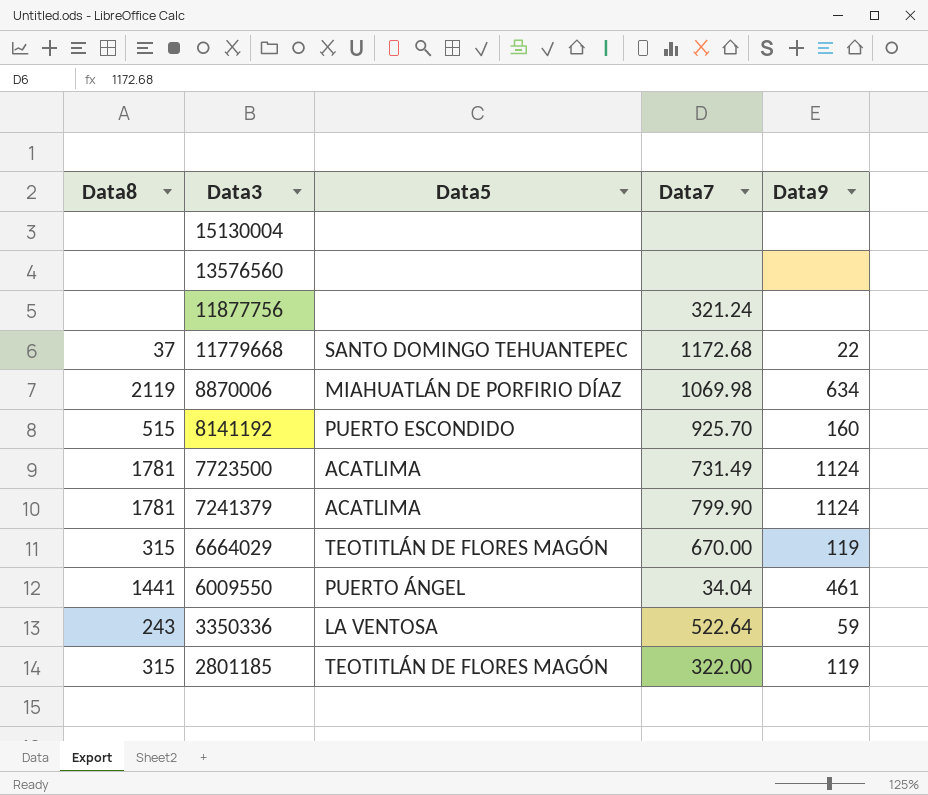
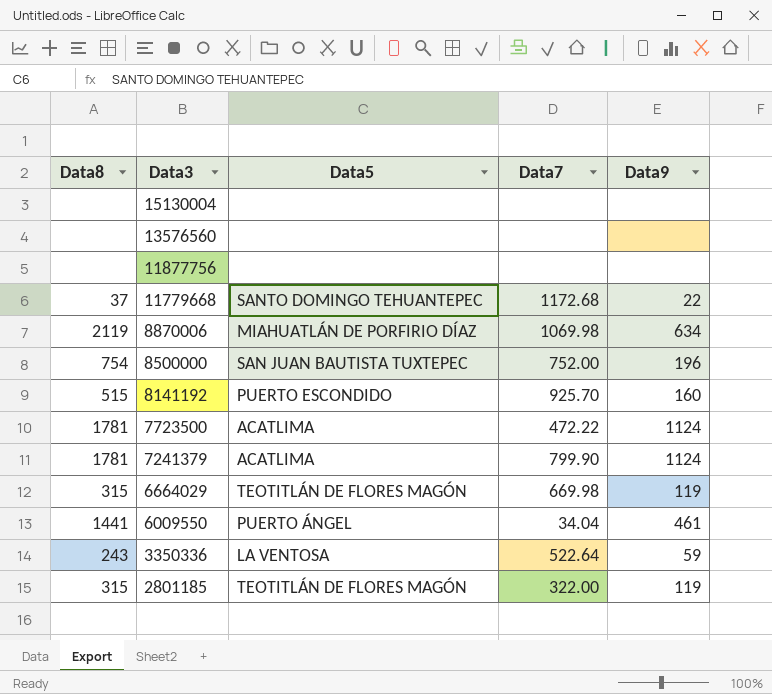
11877756 | Data7: 321.24 -> none
row 8500000: none -> 754 | SAN JUAN BAUTISTA TUXTEPEC | 752.00 | 196
7723500 | Data7: 731.49 -> 472.22
6664029 | Data7: 670.00 -> 669.98

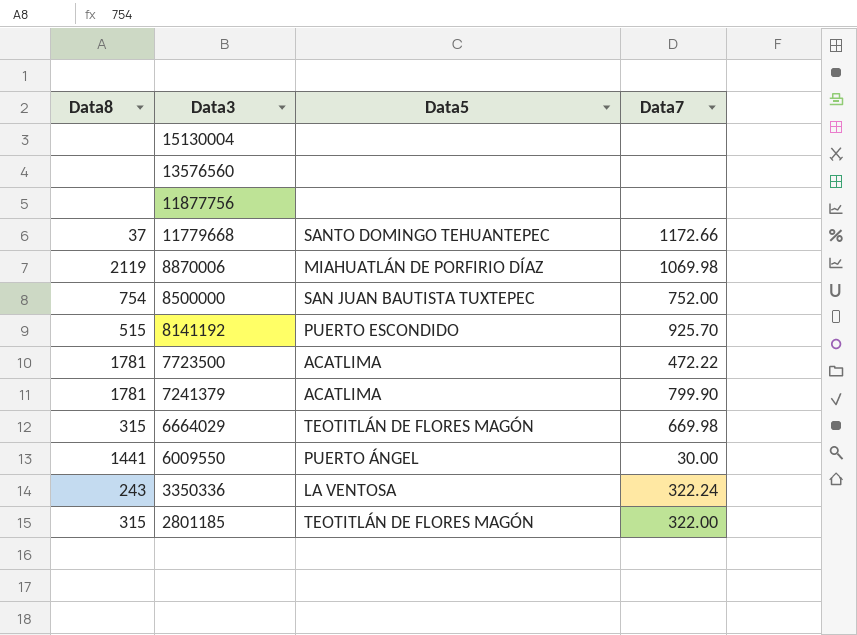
column Data9 | position: 5 -> none
11779668 | Data7: 1172.68 -> 1172.66
6009550 | Data7: 34.04 -> 30.00
3350336 | Data7: 522.64 -> 322.24

